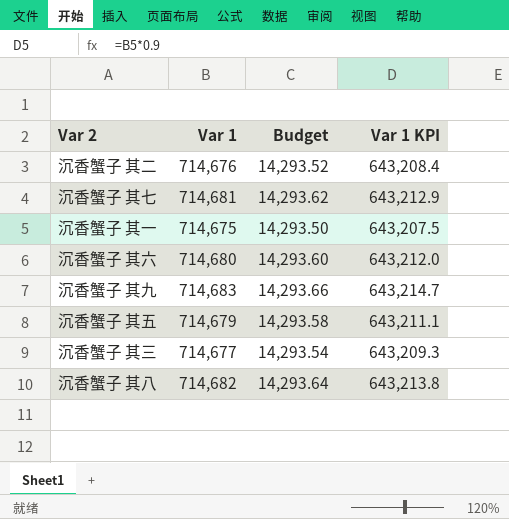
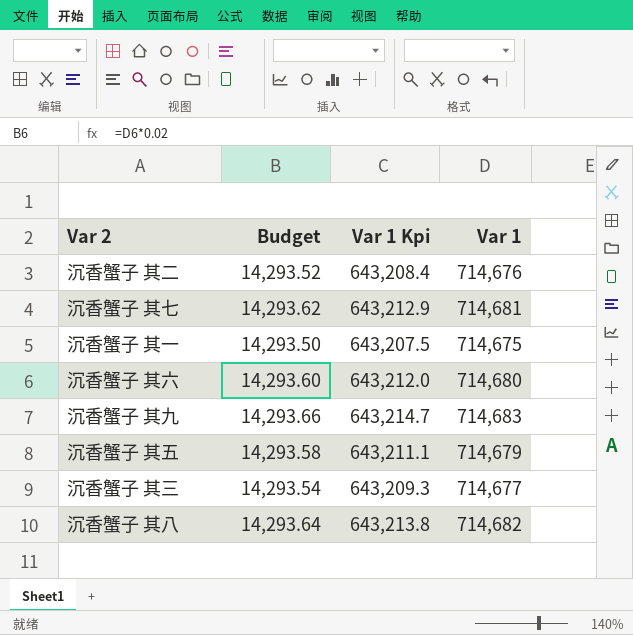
column name: Var 1 KPI -> Var 1 Kpi
column Var 1 | position: 2 -> 4

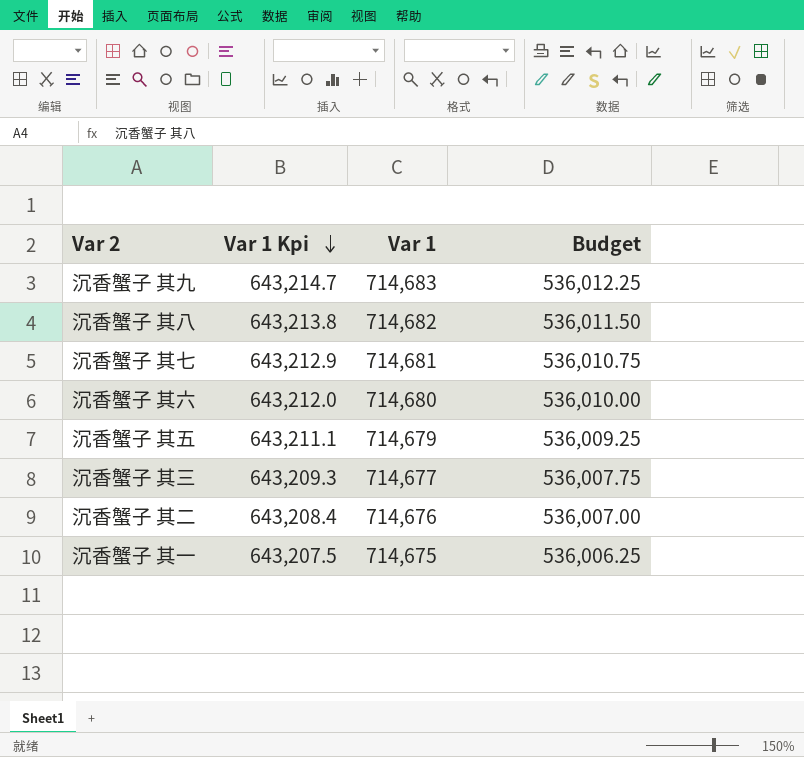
row order: none -> Var 1 Kpi descending
column Budget | formula: [Var 1] * 0.02 -> [Var 1] * 0.75
column Budget | position: 2 -> 4

